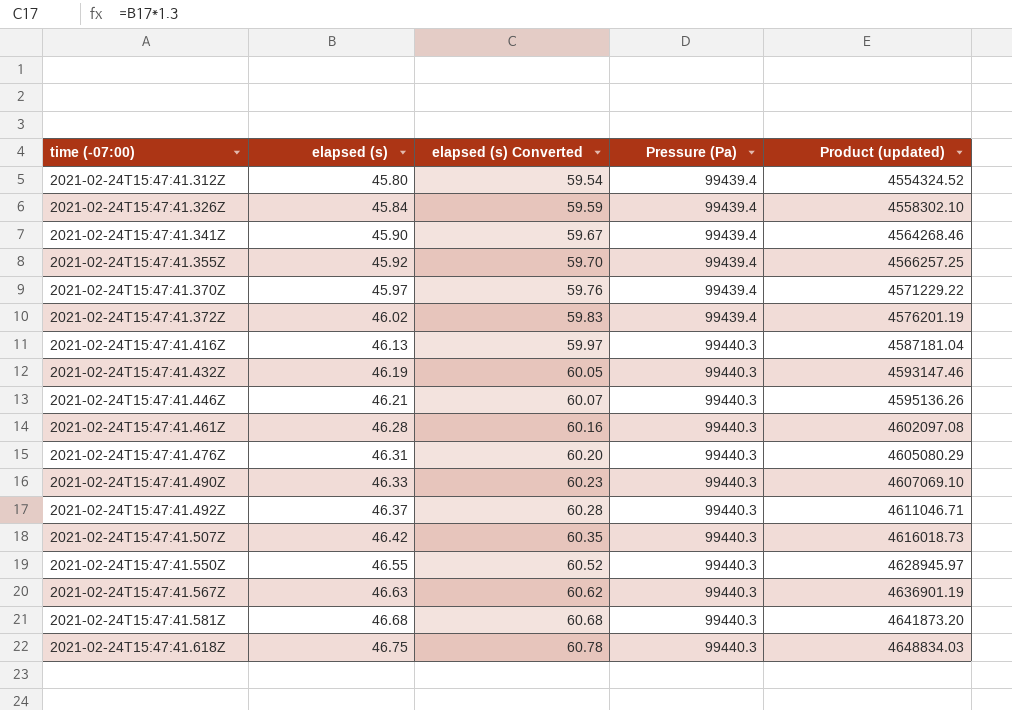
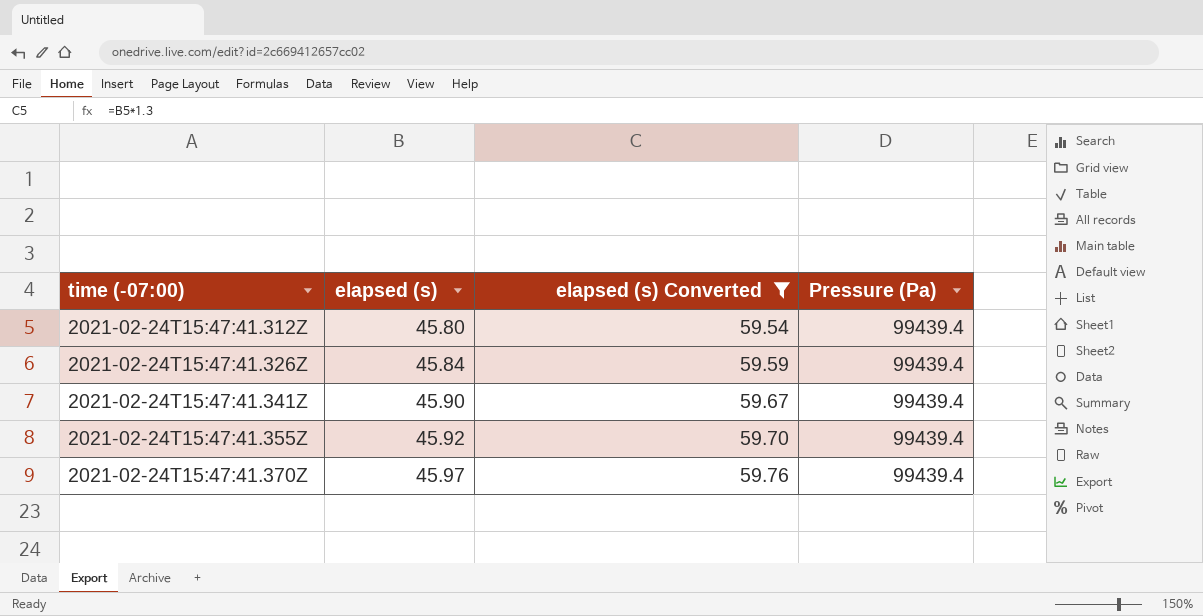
filter: none -> elapsed (s) Converted <= 59.76
column Product (updated) | formula: [elapsed (s)] * [Pressure (Pa)] -> none

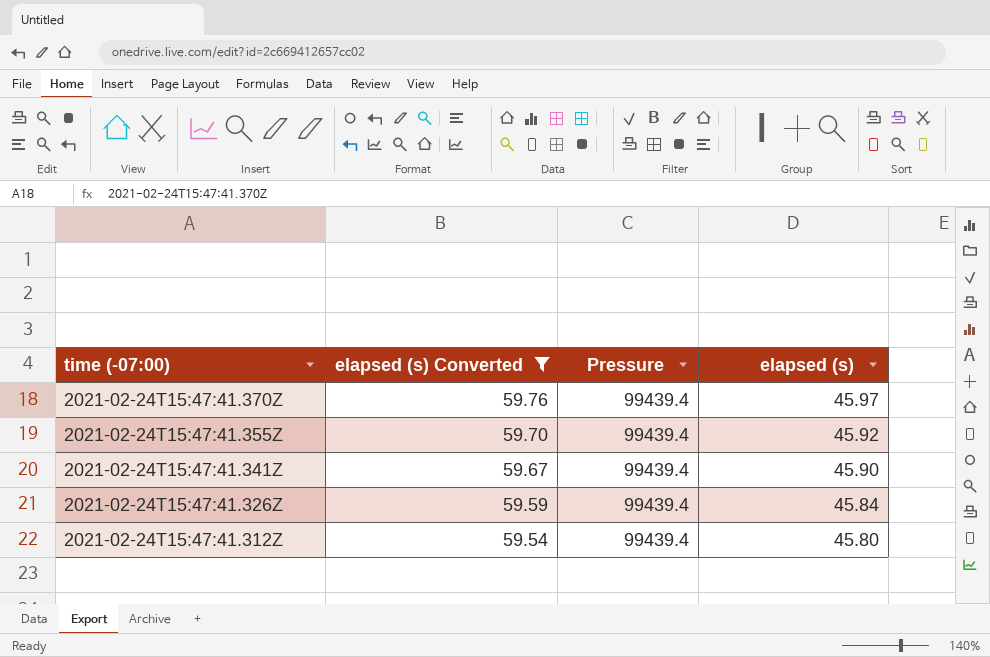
row order: time (-07:00) ascending -> time (-07:00) descending
column name: Pressure (Pa) -> Pressure
column elapsed (s) | position: 2 -> 4

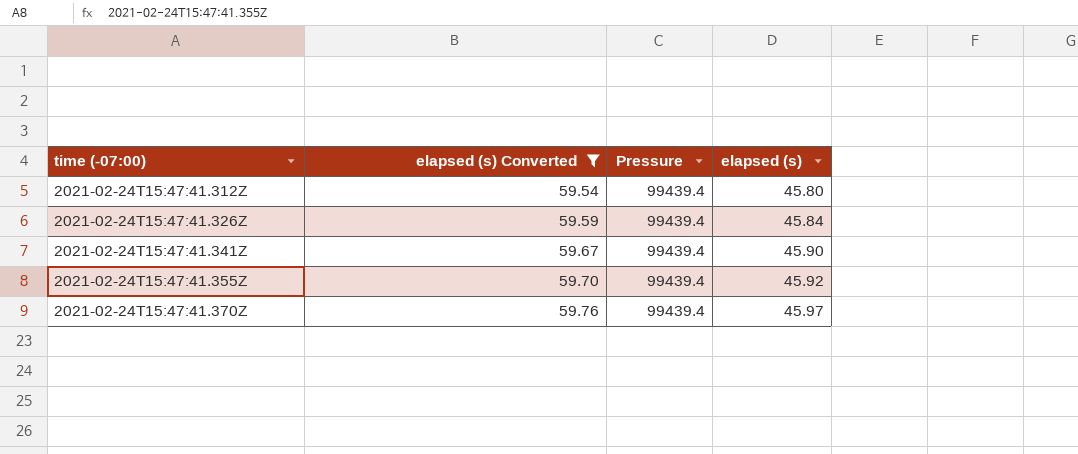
row order: time (-07:00) descending -> time (-07:00) ascending

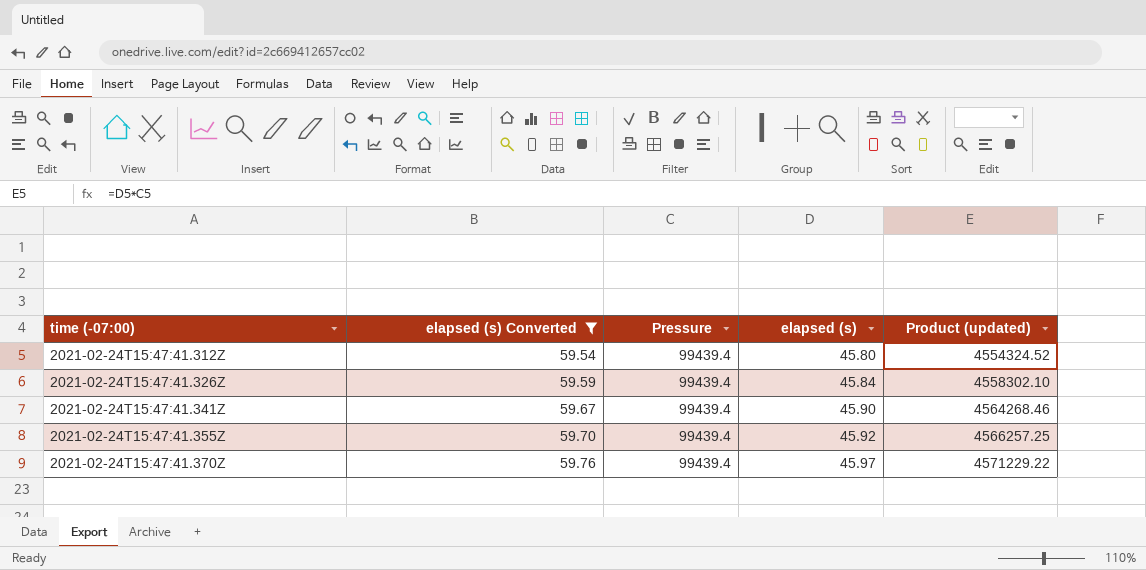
column Product (updated) | formula: none -> [Pressure] * [elapsed (s)]

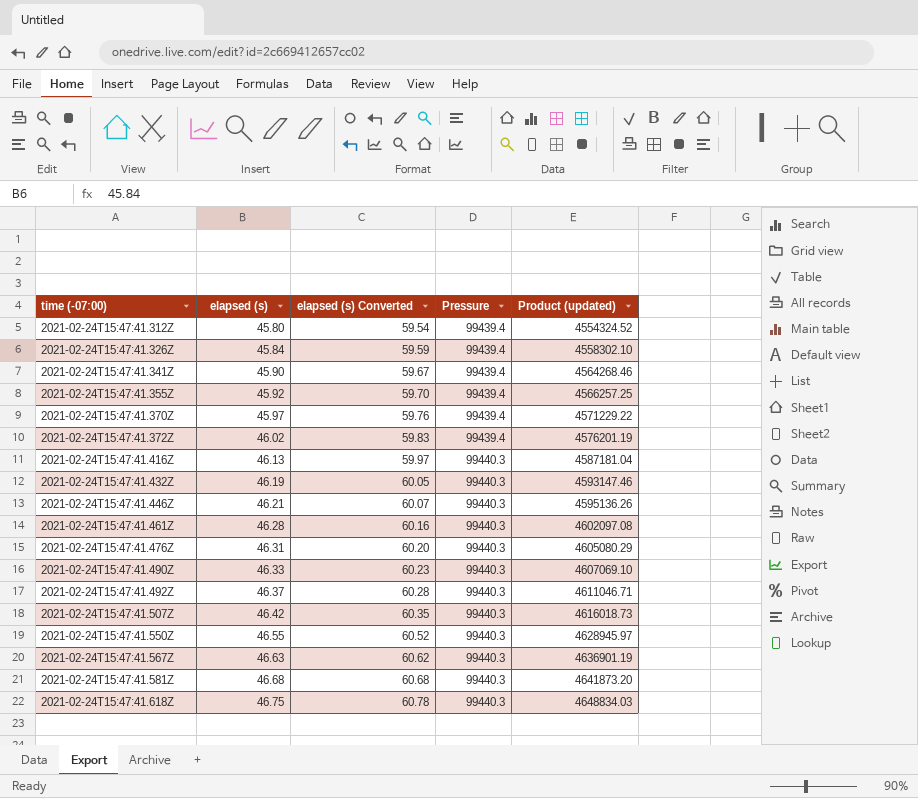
filter: elapsed (s) Converted <= 59.76 -> none
column elapsed (s) | position: 4 -> 2

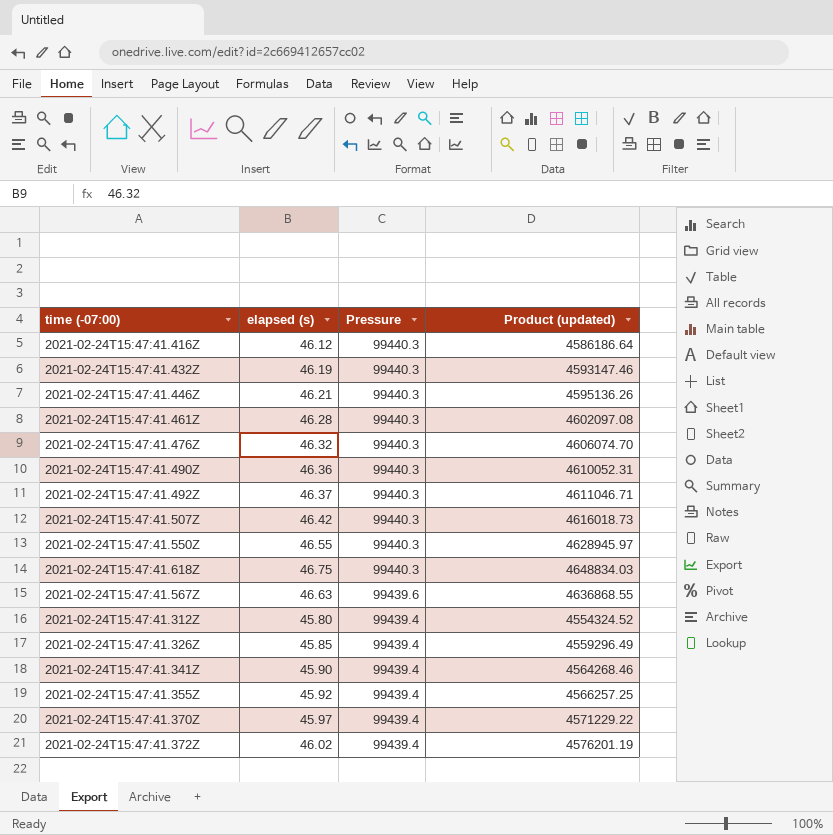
row order: time (-07:00) ascending -> Pressure descending
column elapsed (s) Converted | formula: [elapsed (s)] * 1.3 -> none
row 2021-02-24T15:47:41.581Z: 46.68 | 60.68 | 99440.3 | 4641873.20 -> none
2021-02-24T15:47:41.416Z | elapsed (s): 46.13 -> 46.12
2021-02-24T15:47:41.416Z | Product (updated): 4587181.04 -> 4586186.64
2021-02-24T15:47:41.476Z | elapsed (s): 46.31 -> 46.32
2021-02-24T15:47:41.476Z | Product (updated): 4605080.29 -> 4606074.70
2021-02-24T15:47:41.490Z | elapsed (s): 46.33 -> 46.36
2021-02-24T15:47:41.490Z | Product (updated): 4607069.10 -> 4610052.31
2021-02-24T15:47:41.567Z | Pressure: 99440.3 -> 99439.6
2021-02-24T15:47:41.567Z | Product (updated): 4636901.19 -> 4636868.55
2021-02-24T15:47:41.326Z | elapsed (s): 45.84 -> 45.85
2021-02-24T15:47:41.326Z | Product (updated): 4558302.10 -> 4559296.49

